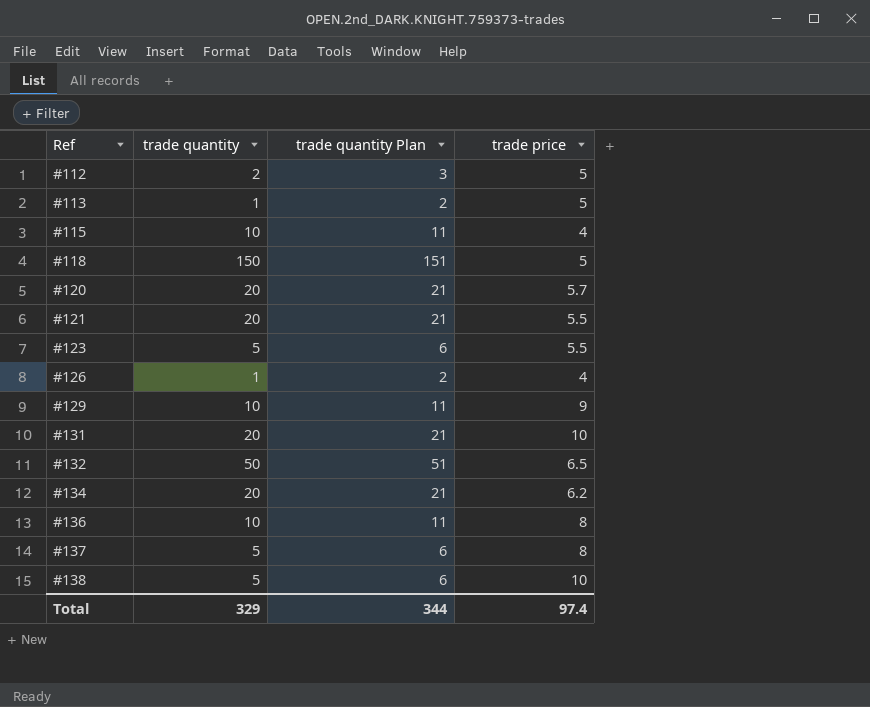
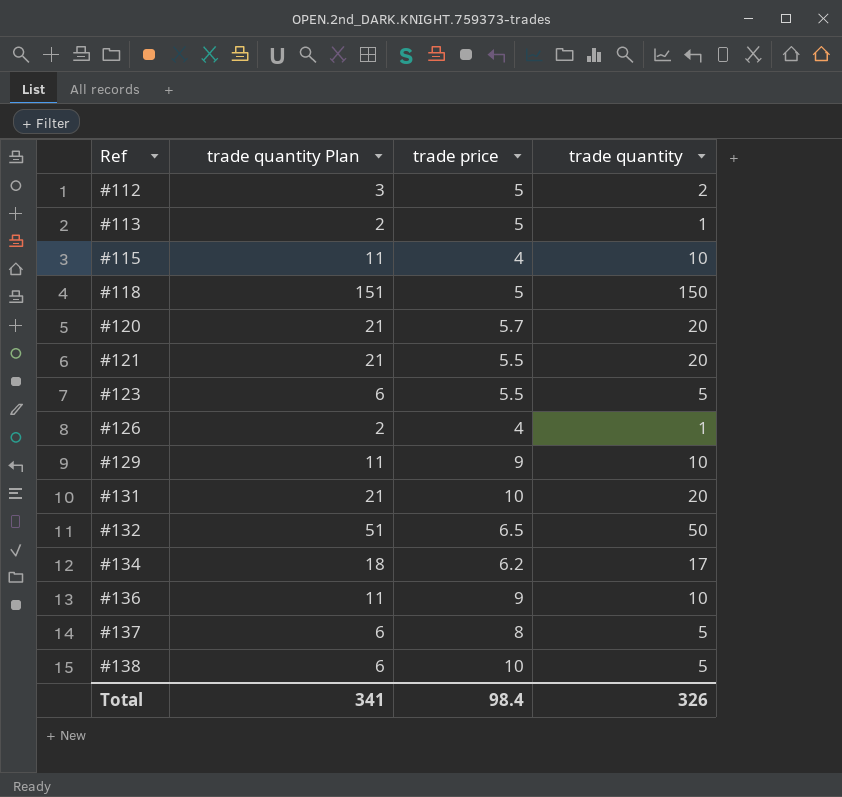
column trade quantity | position: 2 -> 4
#134 | trade quantity Plan: 21 -> 18
#134 | trade quantity: 20 -> 17
#136 | trade price: 8 -> 9
Total | trade quantity Plan: 344 -> 341
Total | trade price: 97.4 -> 98.4
Total | trade quantity: 329 -> 326

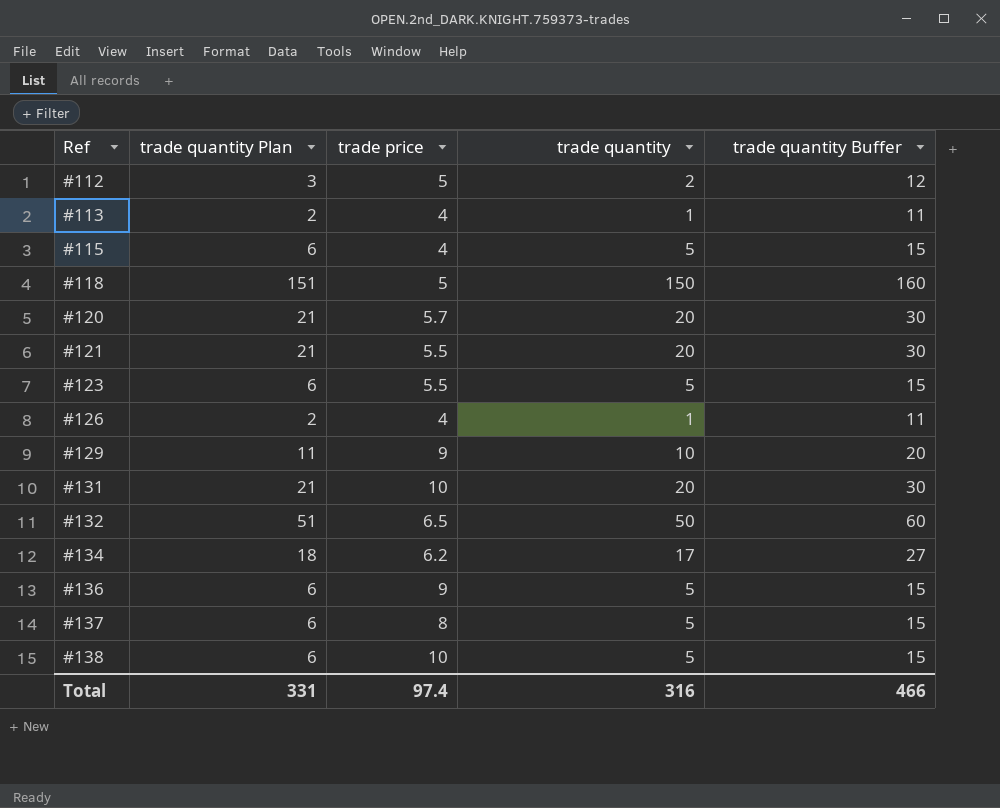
column trade quantity Buffer | formula: none -> [trade quantity] + 10
#113 | trade price: 5 -> 4
#115 | trade quantity Plan: 11 -> 6
#115 | trade quantity: 10 -> 5
#136 | trade quantity Plan: 11 -> 6
#136 | trade quantity: 10 -> 5
Total | trade quantity Plan: 341 -> 331
Total | trade price: 98.4 -> 97.4
Total | trade quantity: 326 -> 316

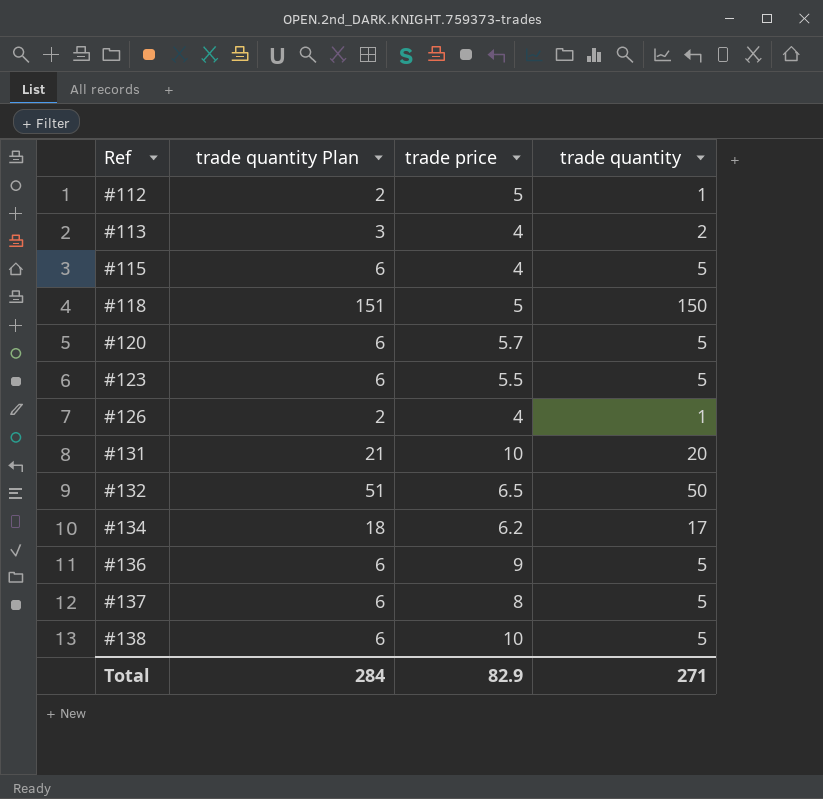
column trade quantity Buffer | formula: [trade quantity] + 10 -> none
row #121: 21 | 5.5 | 20 | 30 -> none
row #129: 11 | 9 | 10 | 20 -> none
#112 | trade quantity Plan: 3 -> 2
#112 | trade quantity: 2 -> 1
#113 | trade quantity Plan: 2 -> 3
#113 | trade quantity: 1 -> 2
#120 | trade quantity Plan: 21 -> 6
#120 | trade quantity: 20 -> 5
Total | trade quantity Plan: 331 -> 284
Total | trade price: 97.4 -> 82.9
Total | trade quantity: 316 -> 271

